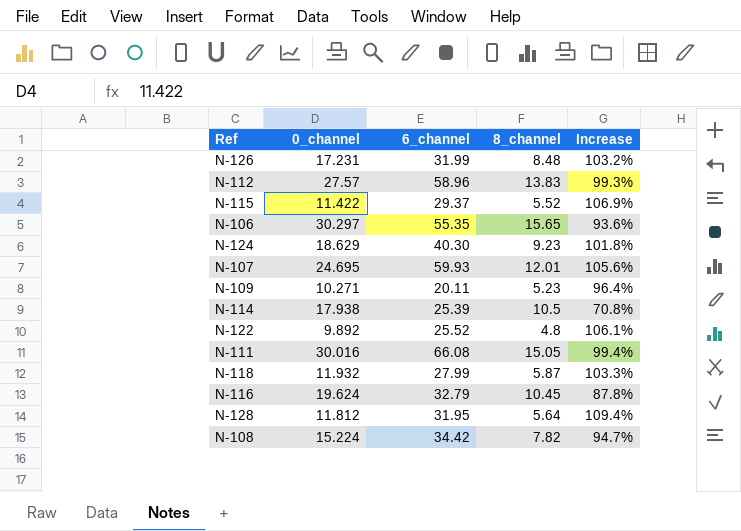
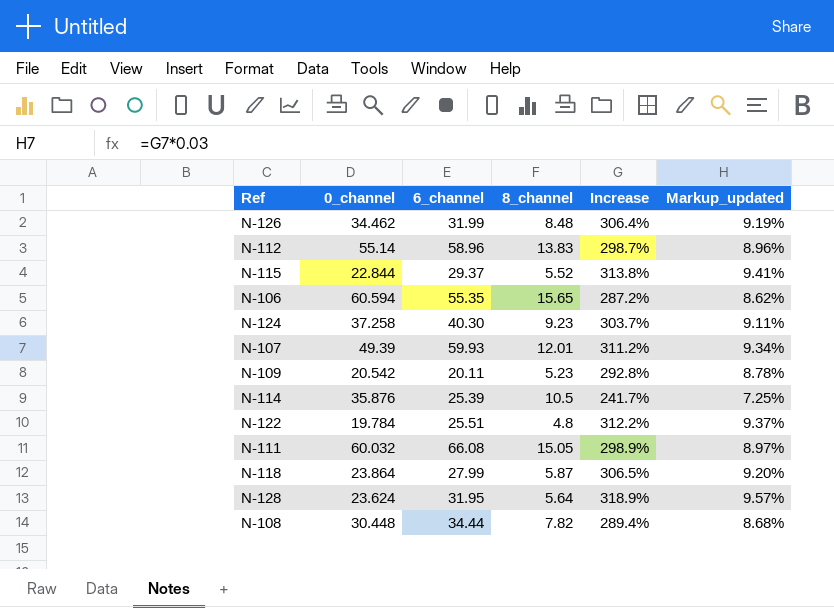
column Markup_updated | formula: none -> [Increase] * 0.03
row N-116: 19.624 | 32.79 | 10.45 | 87.8% -> none
N-126 | 0_channel: 17.231 -> 34.462
N-126 | Increase: 103.2% -> 306.4%
N-112 | 0_channel: 27.57 -> 55.14
N-112 | Increase: 99.3% -> 298.7%
N-115 | 0_channel: 11.422 -> 22.844
N-115 | Increase: 106.9% -> 313.8%
N-106 | 0_channel: 30.297 -> 60.594
N-106 | Increase: 93.6% -> 287.2%
N-124 | 0_channel: 18.629 -> 37.258
N-124 | Increase: 101.8% -> 303.7%
N-107 | 0_channel: 24.695 -> 49.39
N-107 | Increase: 105.6% -> 311.2%
N-109 | 0_channel: 10.271 -> 20.542
N-109 | Increase: 96.4% -> 292.8%
N-114 | 0_channel: 17.938 -> 35.876
N-114 | Increase: 70.8% -> 241.7%
N-122 | 0_channel: 9.892 -> 19.784
N-122 | 6_channel: 25.52 -> 25.51
N-122 | Increase: 106.1% -> 312.2%
N-111 | 0_channel: 30.016 -> 60.032
N-111 | Increase: 99.4% -> 298.9%
N-118 | 0_channel: 11.932 -> 23.864
N-118 | Increase: 103.3% -> 306.5%
N-128 | 0_channel: 11.812 -> 23.624
N-128 | Increase: 109.4% -> 318.9%
N-108 | 0_channel: 15.224 -> 30.448
N-108 | 6_channel: 34.42 -> 34.44
N-108 | Increase: 94.7% -> 289.4%

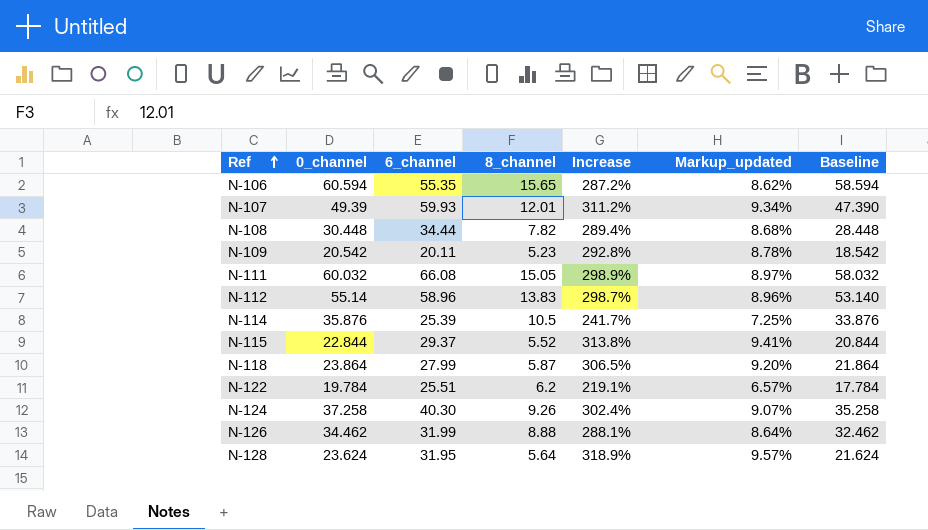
row order: none -> Ref ascending
column Baseline | formula: none -> [0_channel] - 2
N-122 | 8_channel: 4.8 -> 6.2
N-122 | Increase: 312.2% -> 219.1%
N-122 | Markup_updated: 9.37% -> 6.57%
N-124 | 8_channel: 9.23 -> 9.26
N-124 | Increase: 303.7% -> 302.4%
N-124 | Markup_updated: 9.11% -> 9.07%
N-126 | 8_channel: 8.48 -> 8.88
N-126 | Increase: 306.4% -> 288.1%
N-126 | Markup_updated: 9.19% -> 8.64%

